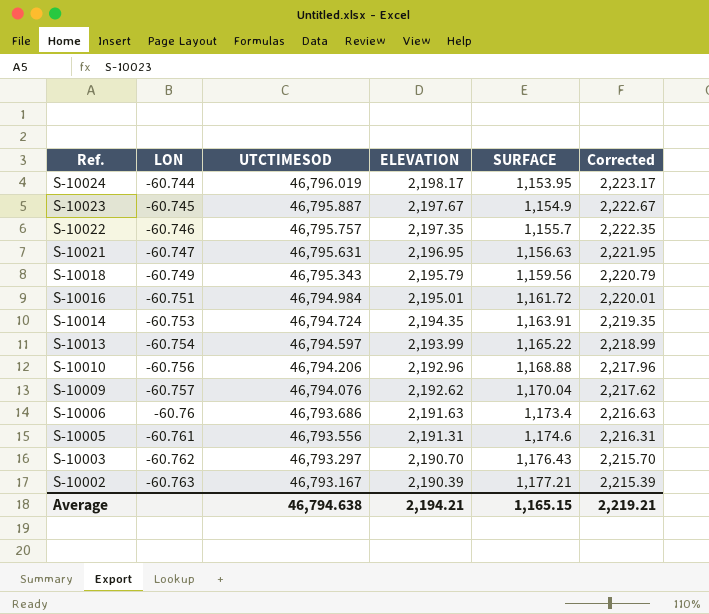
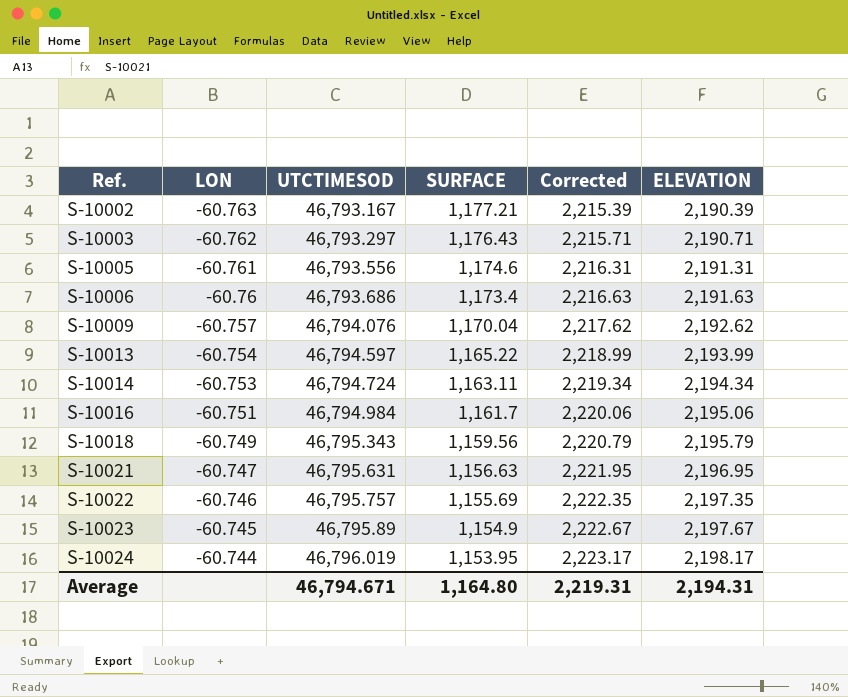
row order: Ref. descending -> Ref. ascending
column ELEVATION | position: 4 -> 6
row S-10010: -60.756 | 46,794.206 | 2,192.96 | 1,168.88 | 2,217.96 -> none
S-10003 | Corrected: 2,215.70 -> 2,215.71
S-10003 | ELEVATION: 2,190.70 -> 2,190.71
S-10014 | SURFACE: 1,163.91 -> 1,163.11
S-10014 | Corrected: 2,219.35 -> 2,219.34
S-10014 | ELEVATION: 2,194.35 -> 2,194.34
S-10016 | SURFACE: 1,161.72 -> 1,161.7
S-10016 | Corrected: 2,220.01 -> 2,220.06
S-10016 | ELEVATION: 2,195.01 -> 2,195.06
S-10022 | SURFACE: 1,155.7 -> 1,155.69
S-10023 | UTCTIMESOD: 46,795.887 -> 46,795.89
Average | UTCTIMESOD: 46,794.638 -> 46,794.671
Average | SURFACE: 1,165.15 -> 1,164.80
Average | Corrected: 2,219.21 -> 2,219.31
Average | ELEVATION: 2,194.21 -> 2,194.31

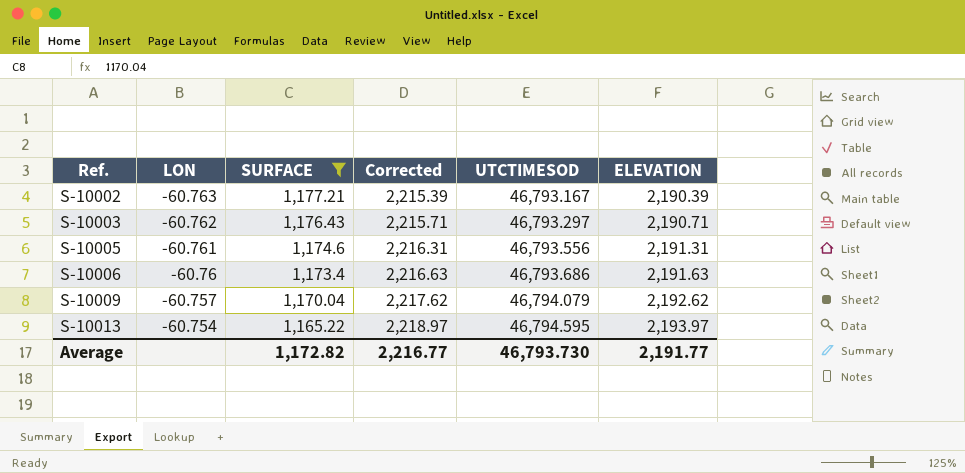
filter: none -> SURFACE >= 1,165.22
column UTCTIMESOD | position: 3 -> 5
S-10009 | UTCTIMESOD: 46,794.076 -> 46,794.079
S-10013 | Corrected: 2,218.99 -> 2,218.97
S-10013 | UTCTIMESOD: 46,794.597 -> 46,794.595
S-10013 | ELEVATION: 2,193.99 -> 2,193.97
Average | SURFACE: 1,164.80 -> 1,172.82
Average | Corrected: 2,219.31 -> 2,216.77
Average | UTCTIMESOD: 46,794.671 -> 46,793.730
Average | ELEVATION: 2,194.31 -> 2,191.77

